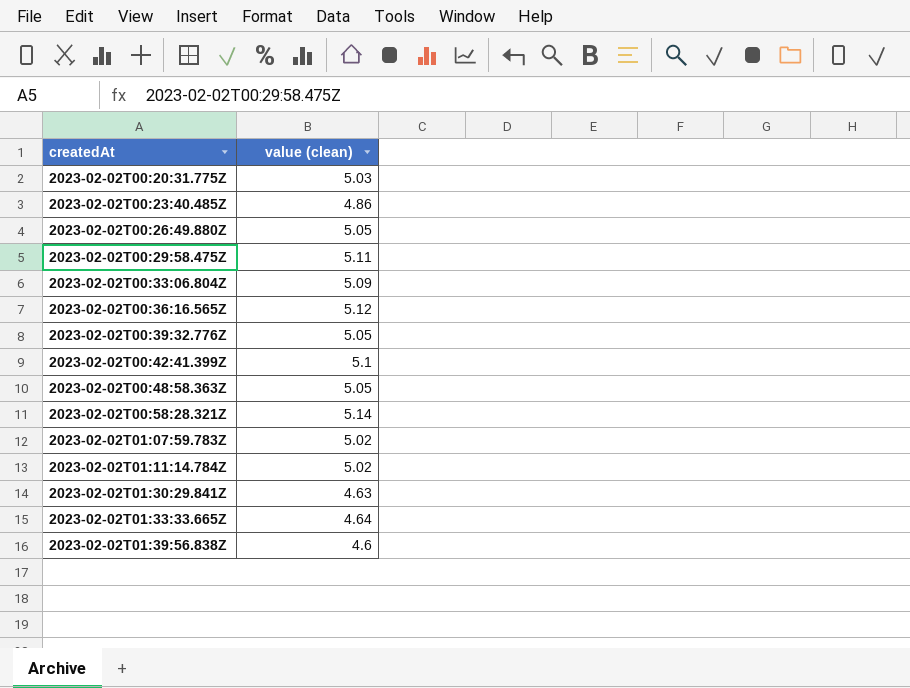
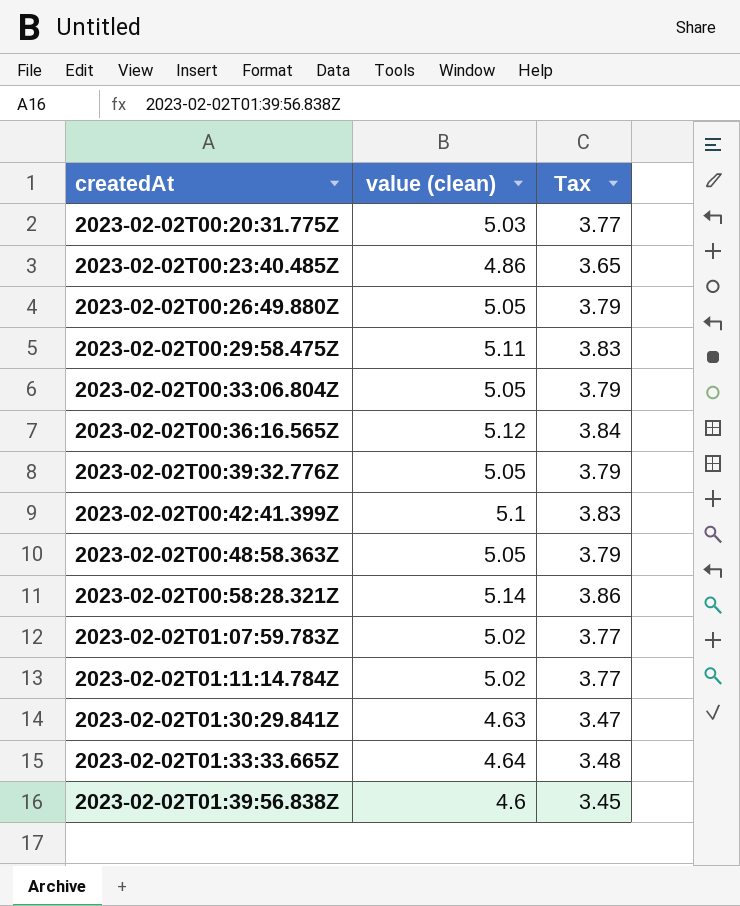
column Tax | formula: none -> [value (clean)] * 0.75
2023-02-02T00:33:06.804Z | value (clean): 5.09 -> 5.05

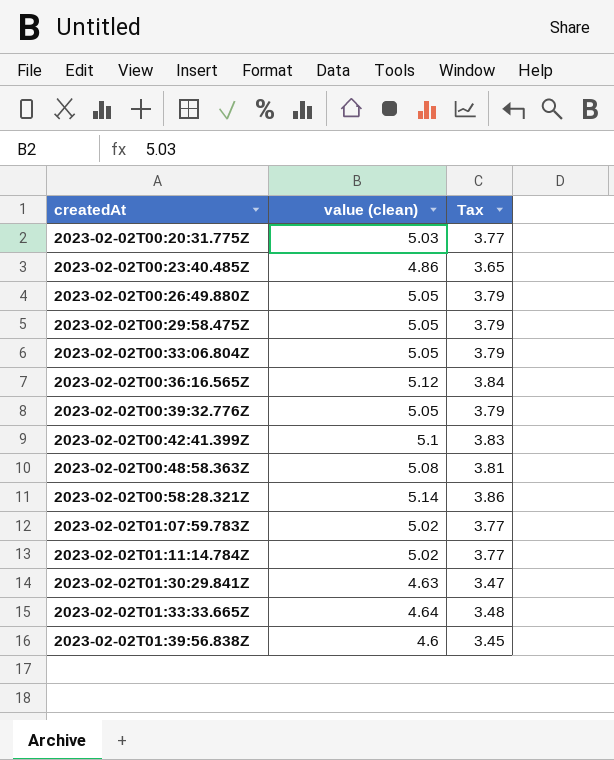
2023-02-02T00:29:58.475Z | value (clean): 5.11 -> 5.05
2023-02-02T00:29:58.475Z | Tax: 3.83 -> 3.79
2023-02-02T00:48:58.363Z | value (clean): 5.05 -> 5.08
2023-02-02T00:48:58.363Z | Tax: 3.79 -> 3.81

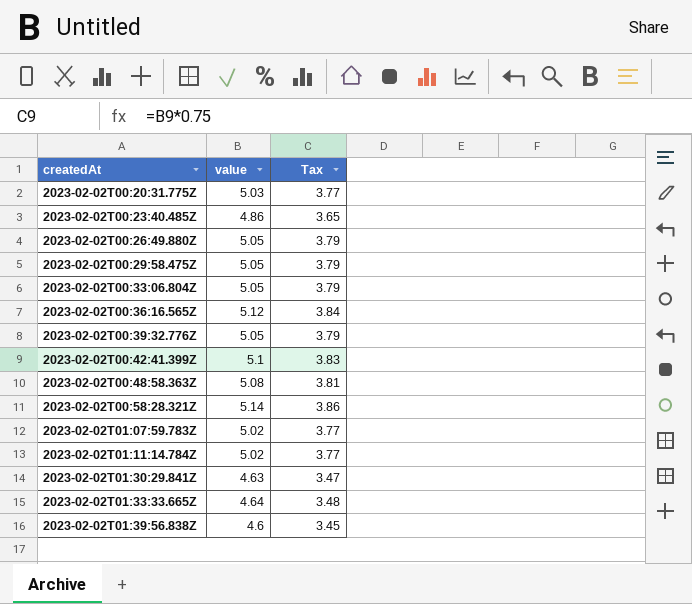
column name: value (clean) -> value

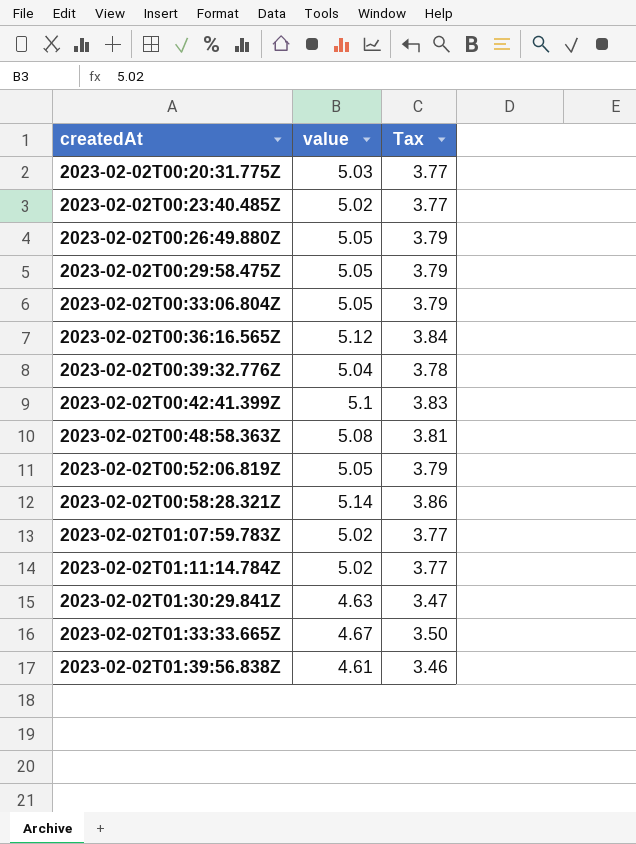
2023-02-02T00:23:40.485Z | value: 4.86 -> 5.02
2023-02-02T00:23:40.485Z | Tax: 3.65 -> 3.77
2023-02-02T00:39:32.776Z | value: 5.05 -> 5.04
2023-02-02T00:39:32.776Z | Tax: 3.79 -> 3.78
row 2023-02-02T00:52:06.819Z: none -> 5.05 | 3.79
2023-02-02T01:33:33.665Z | value: 4.64 -> 4.67
2023-02-02T01:33:33.665Z | Tax: 3.48 -> 3.50
2023-02-02T01:39:56.838Z | value: 4.6 -> 4.61
2023-02-02T01:39:56.838Z | Tax: 3.45 -> 3.46

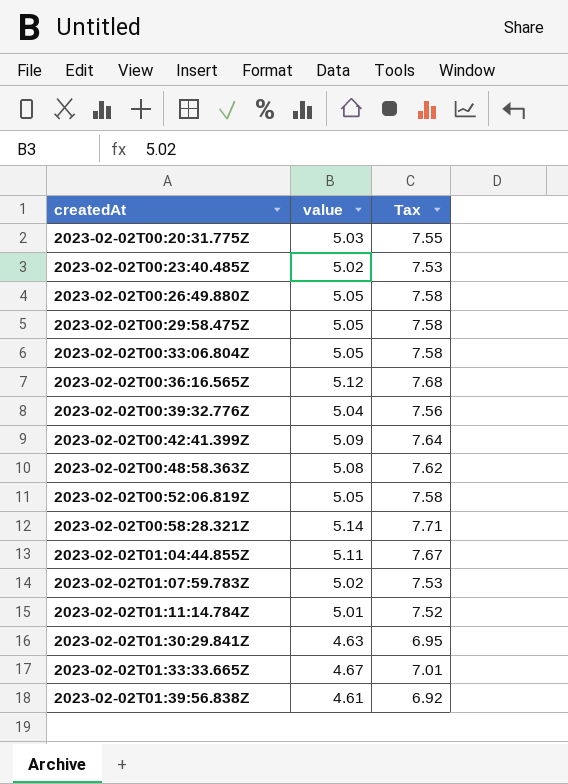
column Tax | formula: [value] * 0.75 -> [value] * 1.5
2023-02-02T00:42:41.399Z | value: 5.1 -> 5.09
row 2023-02-02T01:04:44.855Z: none -> 5.11 | 7.67
2023-02-02T01:11:14.784Z | value: 5.02 -> 5.01

